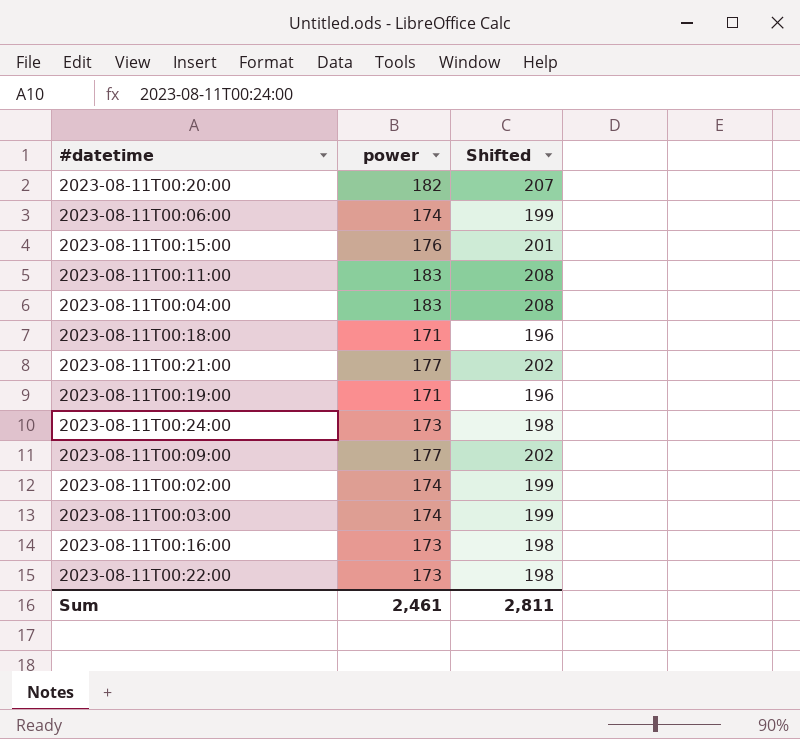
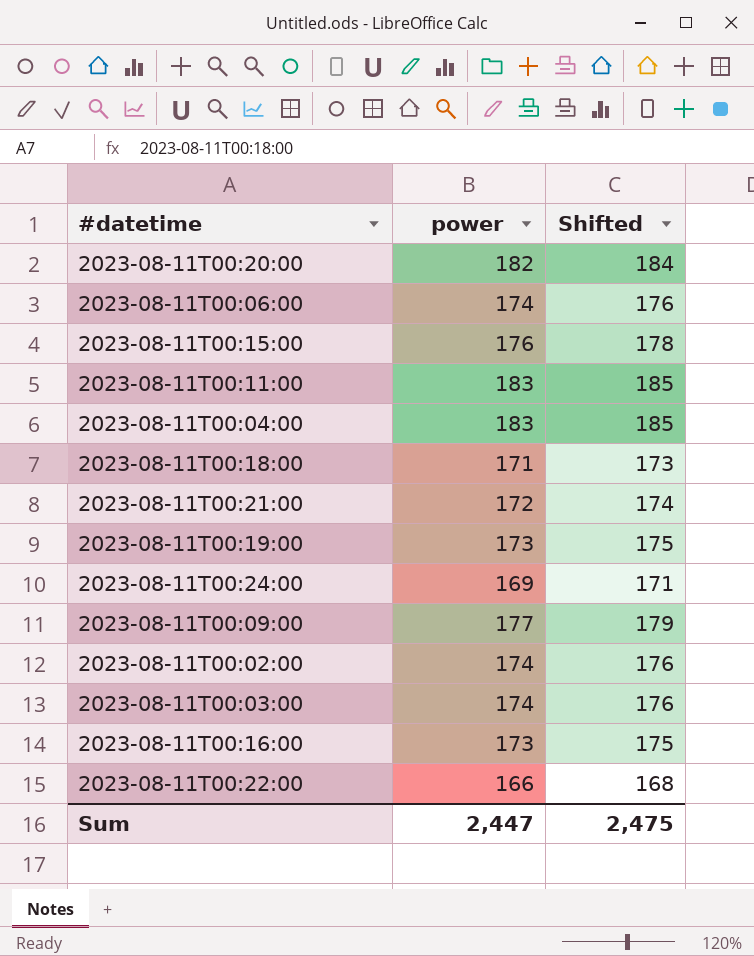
column Shifted | formula: [power] + 25 -> [power] + 2
2023-08-11T00:21:00 | power: 177 -> 172
2023-08-11T00:19:00 | power: 171 -> 173
2023-08-11T00:24:00 | power: 173 -> 169
2023-08-11T00:22:00 | power: 173 -> 166
Sum | power: 2,461 -> 2,447
Sum | Shifted: 2,811 -> 2,475

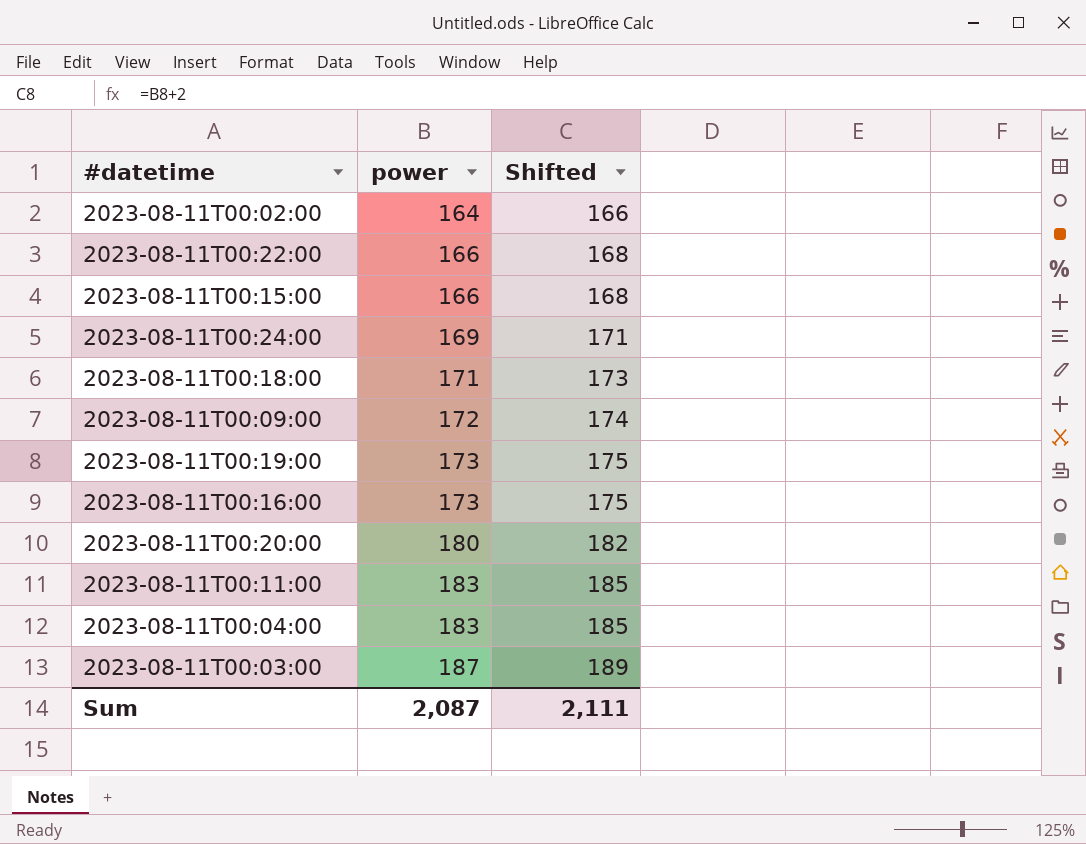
row order: none -> power ascending
row 2023-08-11T00:06:00: 174 | 176 -> none
row 2023-08-11T00:21:00: 172 | 174 -> none
2023-08-11T00:02:00 | power: 174 -> 164
2023-08-11T00:02:00 | Shifted: 176 -> 166
2023-08-11T00:15:00 | power: 176 -> 166
2023-08-11T00:15:00 | Shifted: 178 -> 168
2023-08-11T00:09:00 | power: 177 -> 172
2023-08-11T00:09:00 | Shifted: 179 -> 174
2023-08-11T00:20:00 | power: 182 -> 180
2023-08-11T00:20:00 | Shifted: 184 -> 182
2023-08-11T00:03:00 | power: 174 -> 187
2023-08-11T00:03:00 | Shifted: 176 -> 189
Sum | power: 2,447 -> 2,087
Sum | Shifted: 2,475 -> 2,111

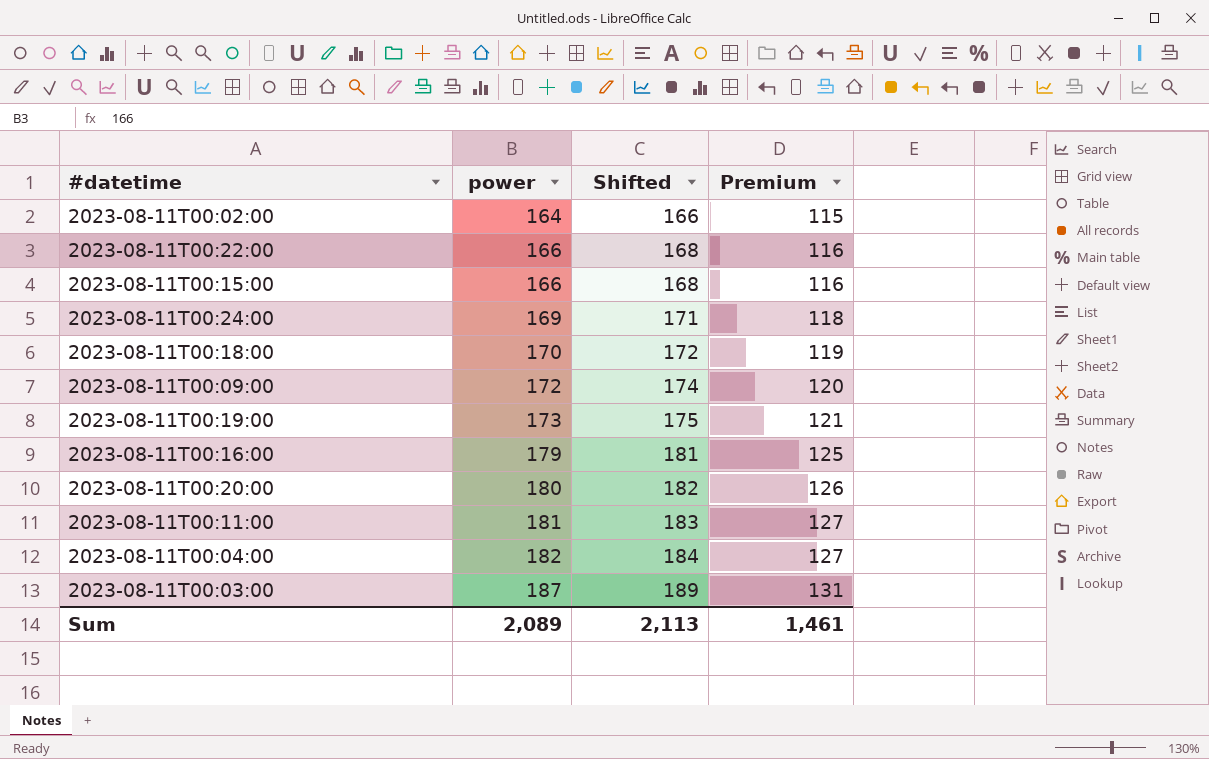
column Premium | formula: none -> [power] * 0.7
2023-08-11T00:18:00 | power: 171 -> 170
2023-08-11T00:18:00 | Shifted: 173 -> 172
2023-08-11T00:16:00 | power: 173 -> 179
2023-08-11T00:16:00 | Shifted: 175 -> 181
2023-08-11T00:11:00 | power: 183 -> 181
2023-08-11T00:11:00 | Shifted: 185 -> 183
2023-08-11T00:04:00 | power: 183 -> 182
2023-08-11T00:04:00 | Shifted: 185 -> 184
Sum | power: 2,087 -> 2,089
Sum | Shifted: 2,111 -> 2,113

